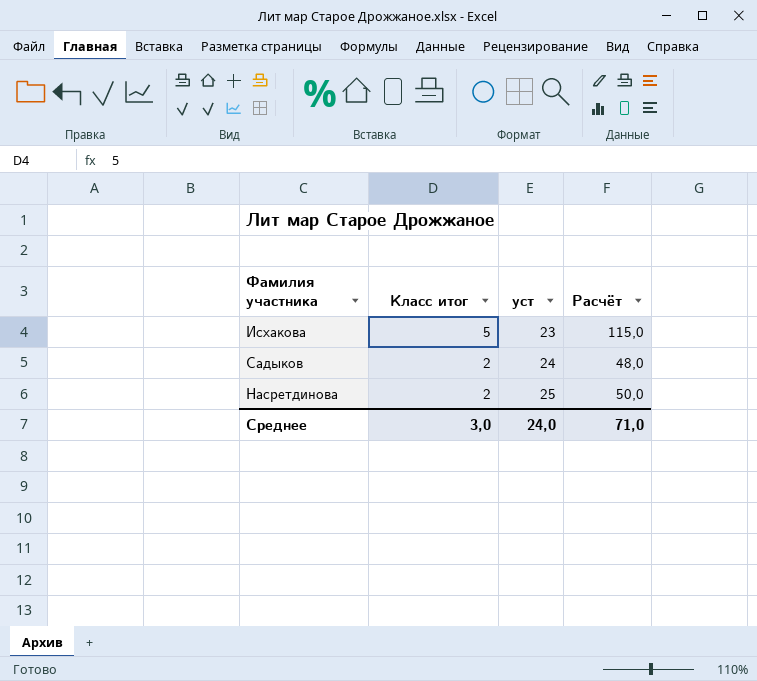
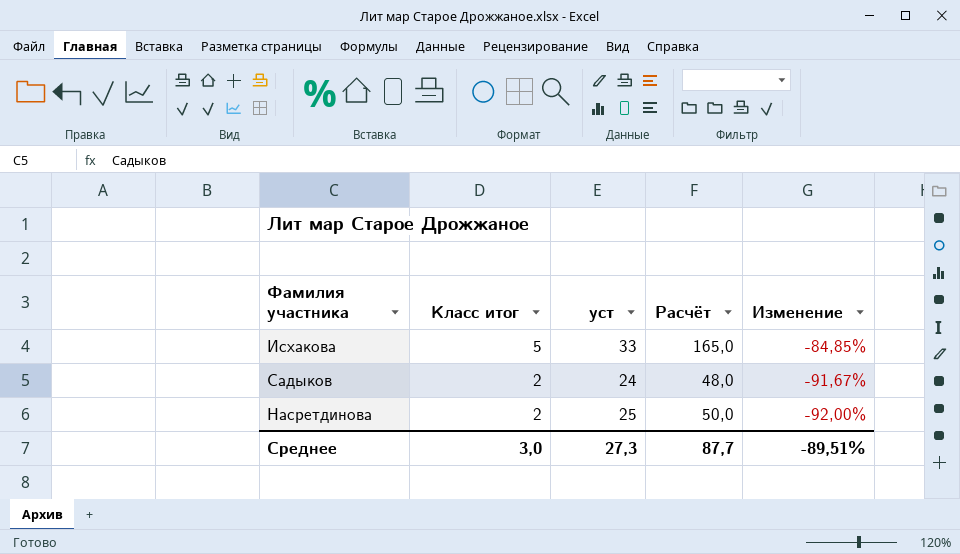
column Изменение | formula: none -> ([Класс итог] - [уст]) / [уст]
Исхакова | уст: 23 -> 33
Исхакова | Расчёт: 115,0 -> 165,0
Среднее | уст: 24,0 -> 27,3
Среднее | Расчёт: 71,0 -> 87,7

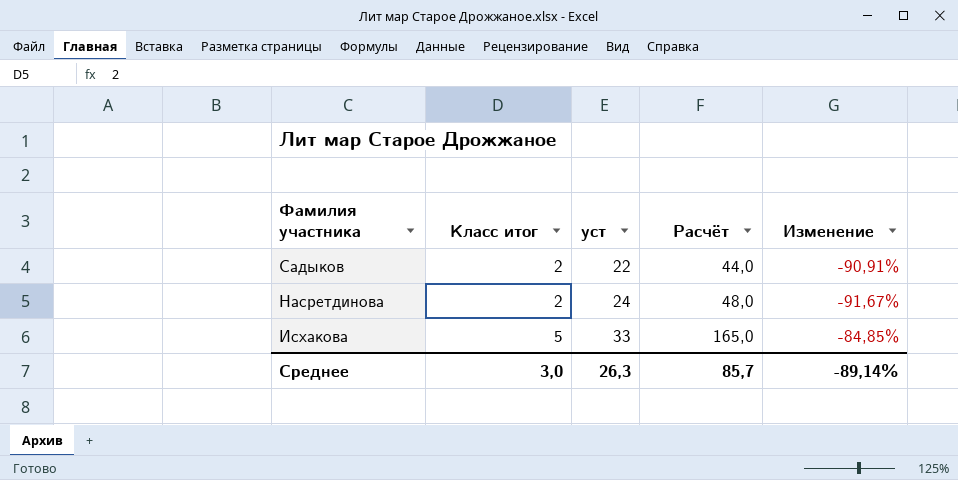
row order: Класс итог descending -> Фамилия участника descending
Садыков | уст: 24 -> 22
Садыков | Расчёт: 48,0 -> 44,0
Садыков | Изменение: -91,67% -> -90,91%
Насретдинова | уст: 25 -> 24
Насретдинова | Расчёт: 50,0 -> 48,0
Насретдинова | Изменение: -92,00% -> -91,67%
Среднее | уст: 27,3 -> 26,3
Среднее | Расчёт: 87,7 -> 85,7
Среднее | Изменение: -89,51% -> -89,14%

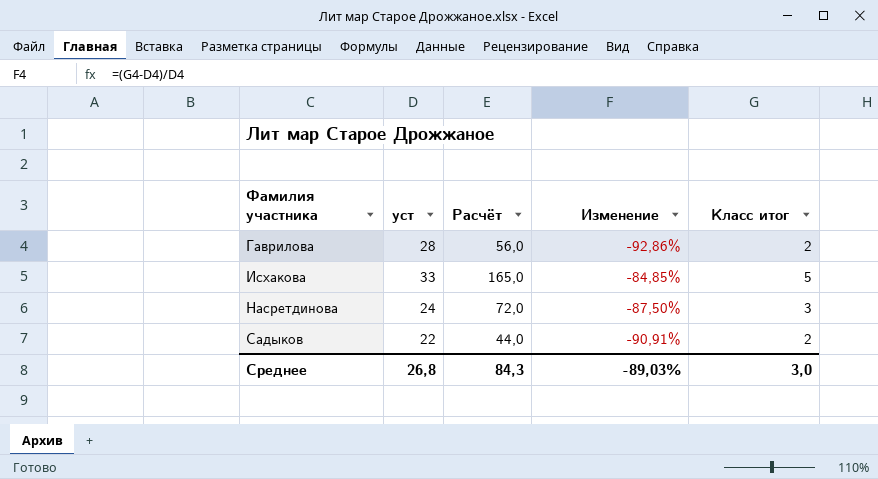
row order: Фамилия участника descending -> Фамилия участника ascending
column Класс итог | position: 2 -> 5
row Гаврилова: none -> 28 | 56,0 | -92,86% | 2
Насретдинова | Расчёт: 48,0 -> 72,0
Насретдинова | Изменение: -91,67% -> -87,50%
Насретдинова | Класс итог: 2 -> 3
Среднее | уст: 26,3 -> 26,8
Среднее | Расчёт: 85,7 -> 84,3
Среднее | Изменение: -89,14% -> -89,03%

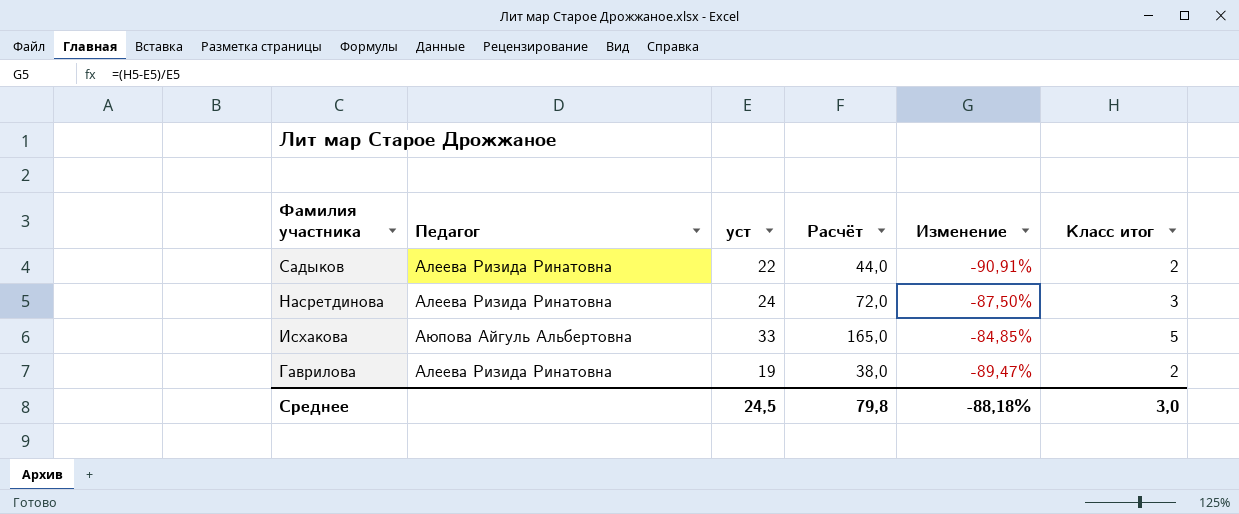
row order: Фамилия участника ascending -> Фамилия участника descending
column Педагог | position: none -> 2
Гаврилова | уст: 28 -> 19
Гаврилова | Расчёт: 56,0 -> 38,0
Гаврилова | Изменение: -92,86% -> -89,47%
Среднее | уст: 26,8 -> 24,5
Среднее | Расчёт: 84,3 -> 79,8
Среднее | Изменение: -89,03% -> -88,18%

